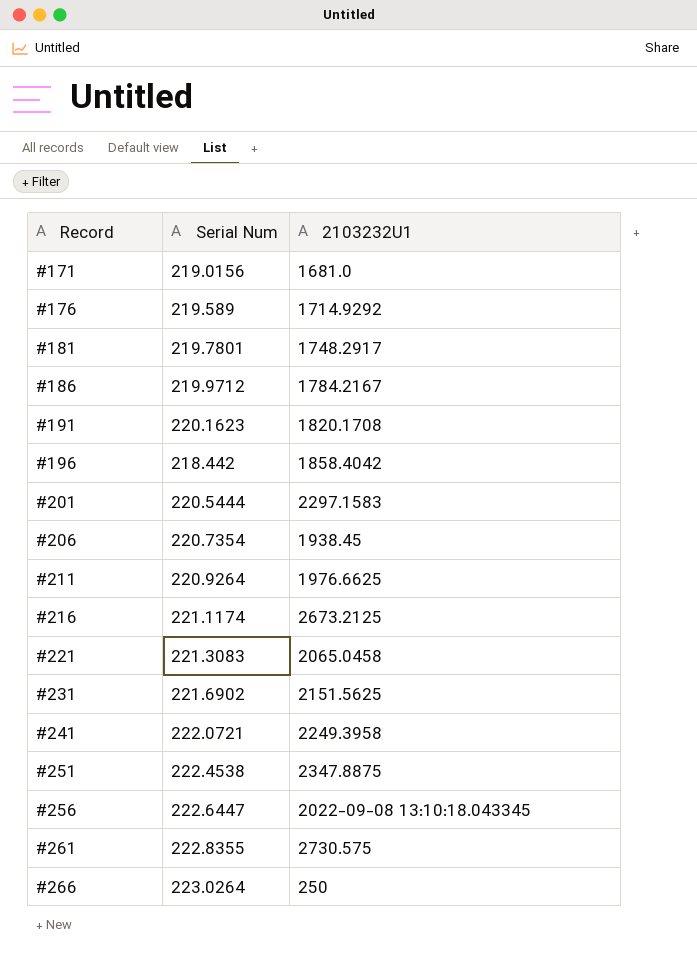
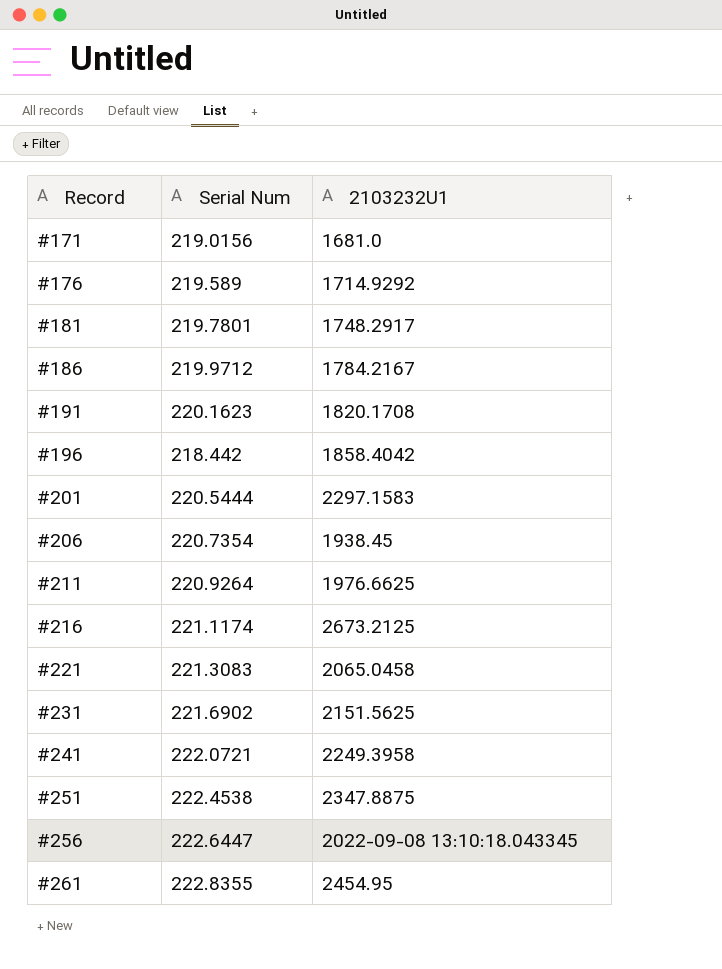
row #266: 223.0264 | 250 -> none
#261 | 2103232U1: 2730.575 -> 2454.95

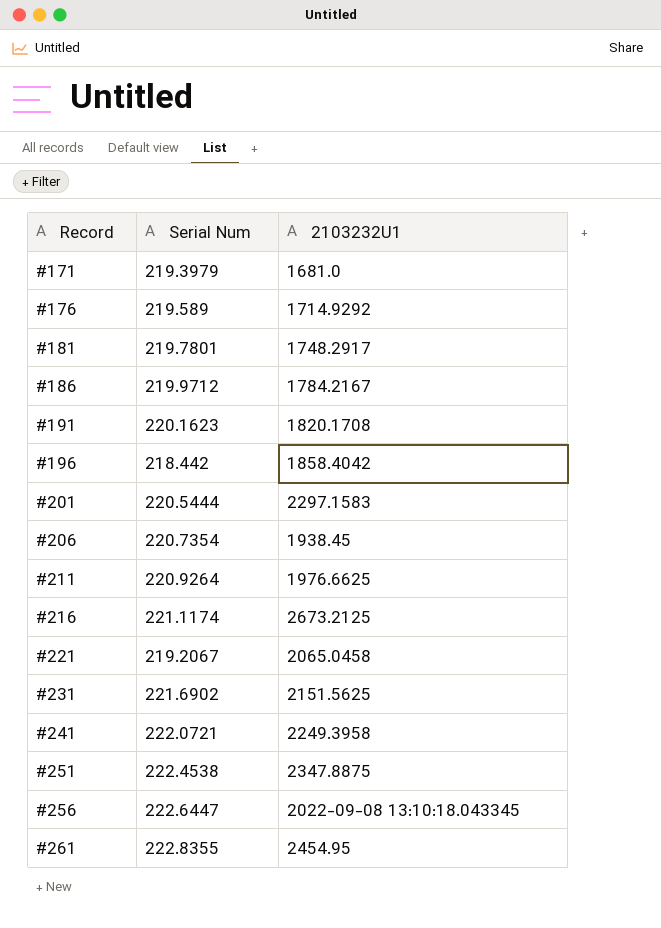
#171 | Serial Num: 219.0156 -> 219.3979
#221 | Serial Num: 221.3083 -> 219.2067

